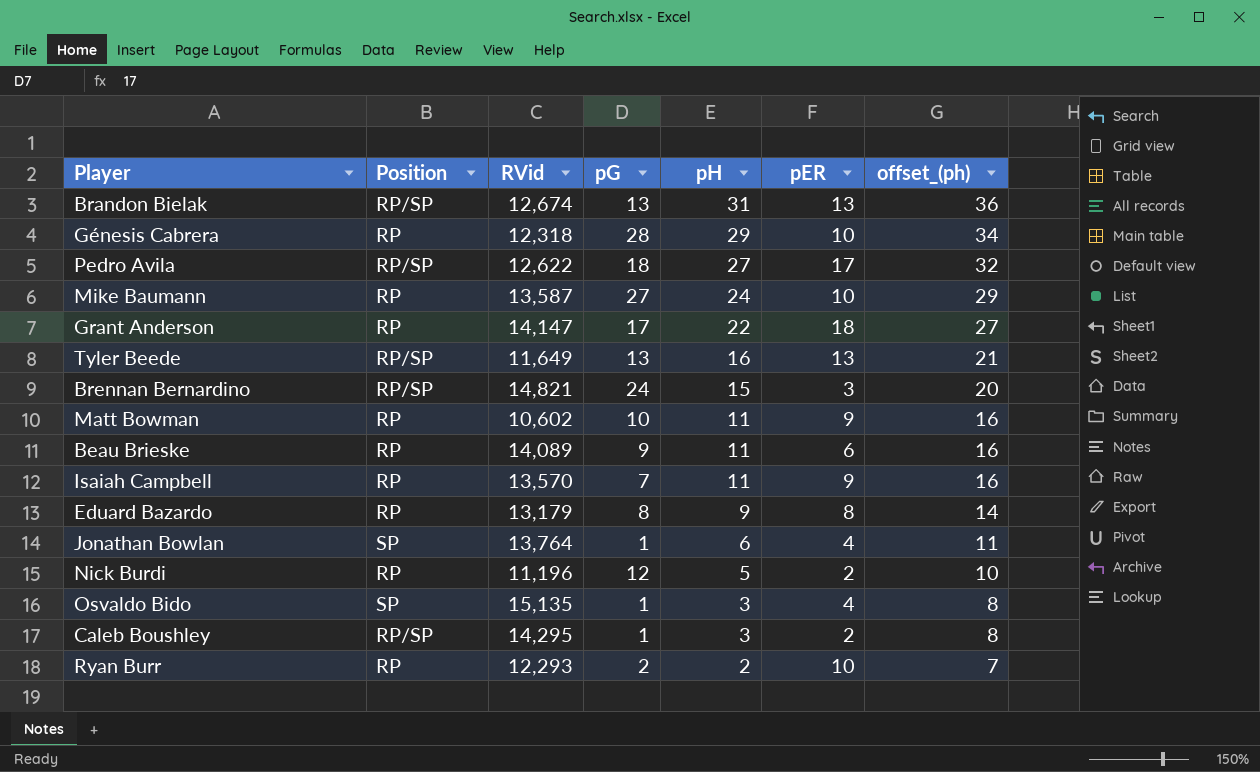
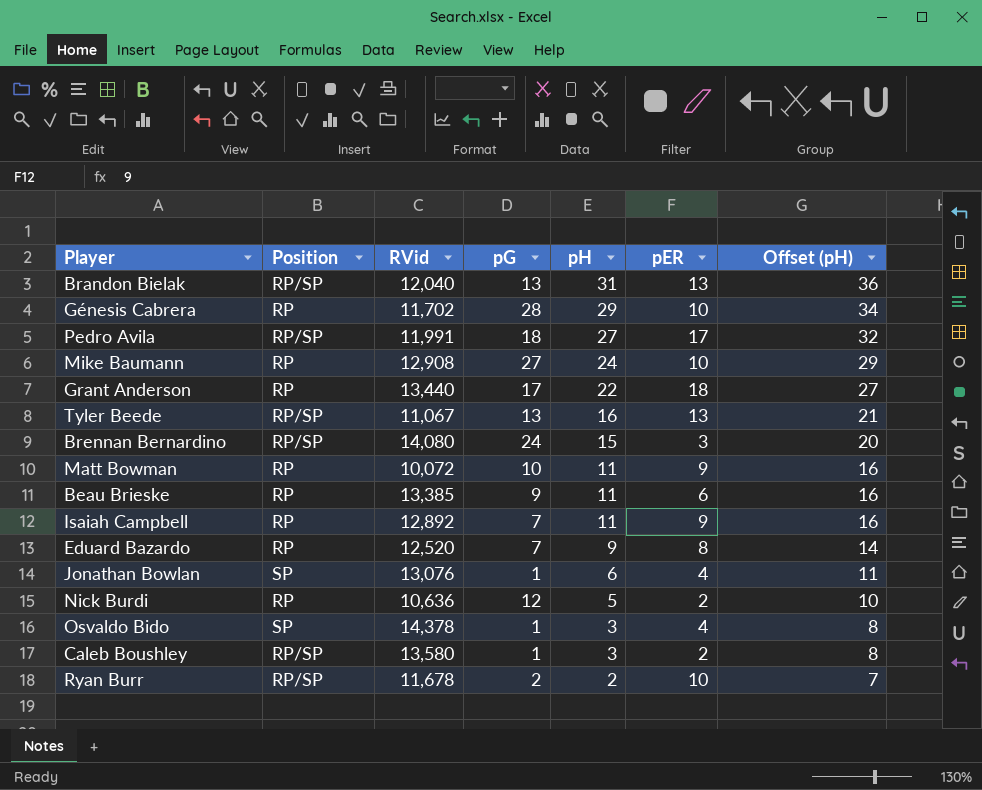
column name: offset_(ph) -> Offset (pH)
Brandon Bielak | RVid: 12,674 -> 12,040
Génesis Cabrera | RVid: 12,318 -> 11,702
Pedro Avila | RVid: 12,622 -> 11,991
Mike Baumann | RVid: 13,587 -> 12,908
Grant Anderson | RVid: 14,147 -> 13,440
Tyler Beede | RVid: 11,649 -> 11,067
Brennan Bernardino | RVid: 14,821 -> 14,080
Matt Bowman | RVid: 10,602 -> 10,072
Beau Brieske | RVid: 14,089 -> 13,385
Isaiah Campbell | RVid: 13,570 -> 12,892
Eduard Bazardo | RVid: 13,179 -> 12,520
Eduard Bazardo | pG: 8 -> 7
Jonathan Bowlan | RVid: 13,764 -> 13,076
Nick Burdi | RVid: 11,196 -> 10,636
Osvaldo Bido | RVid: 15,135 -> 14,378
Caleb Boushley | RVid: 14,295 -> 13,580
Ryan Burr | Position: RP -> RP/SP
Ryan Burr | RVid: 12,293 -> 11,678

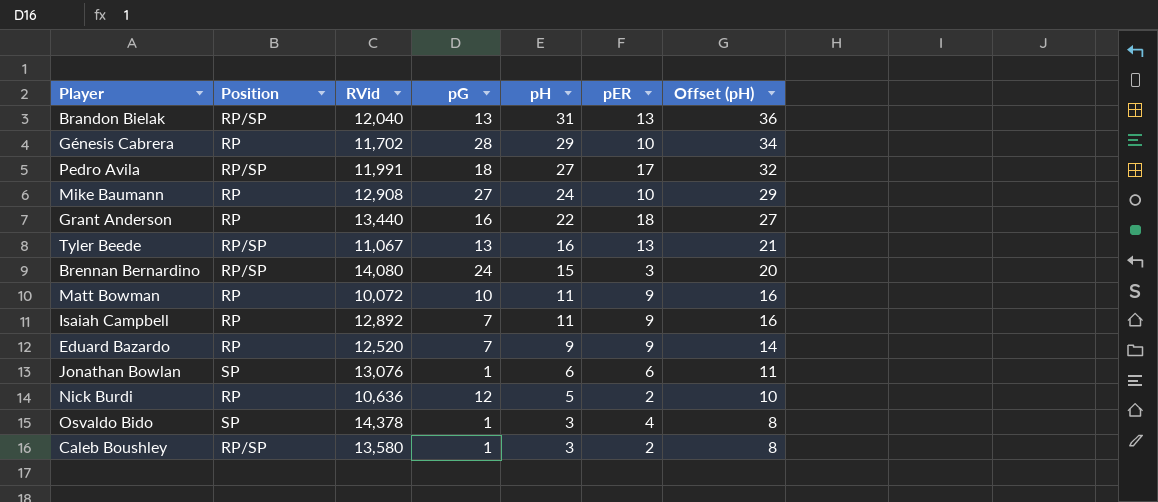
row Beau Brieske: RP | 13,385 | 9 | 11 | 6 | 16 -> none
row Ryan Burr: RP/SP | 11,678 | 2 | 2 | 10 | 7 -> none
Grant Anderson | pG: 17 -> 16
Eduard Bazardo | pER: 8 -> 9
Jonathan Bowlan | pER: 4 -> 6

